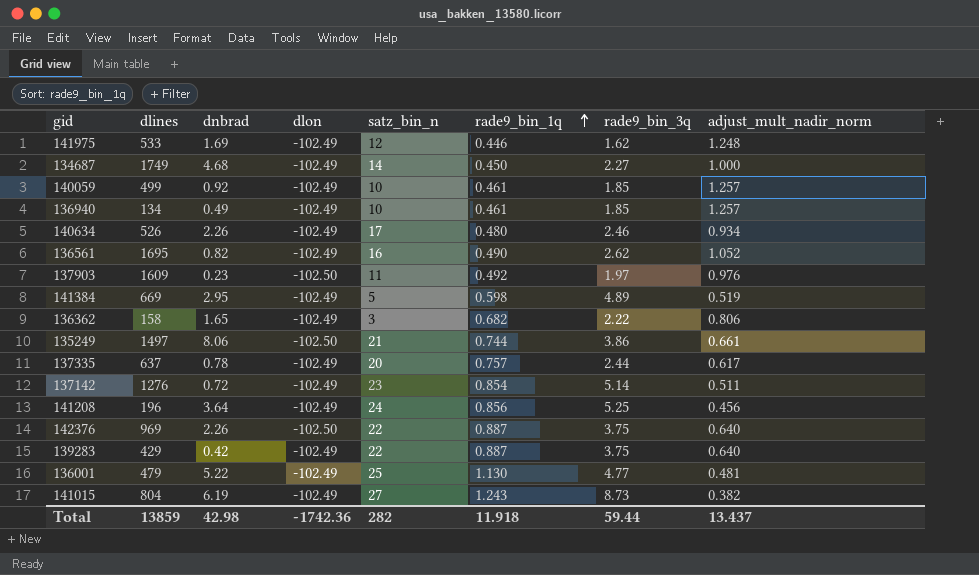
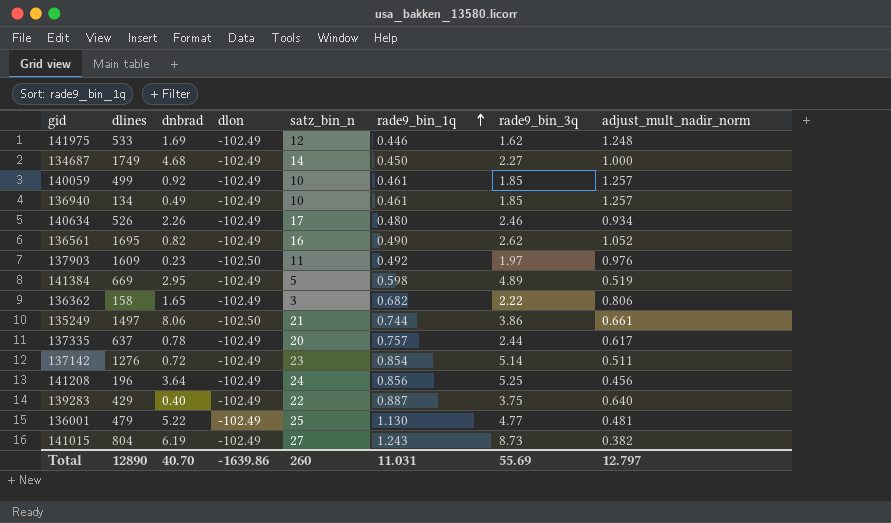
row 142376: 969 | 2.26 | -102.50 | 22 | 0.887 | 3.75 | 0.640 -> none
139283 | dnbrad: 0.42 -> 0.40
Total | dlines: 13859 -> 12890
Total | dnbrad: 42.98 -> 40.70
Total | dlon: -1742.36 -> -1639.86
Total | satz_bin_n: 282 -> 260
Total | rade9_bin_1q: 11.918 -> 11.031
Total | rade9_bin_3q: 59.44 -> 55.69
Total | adjust_mult_nadir_norm: 13.437 -> 12.797

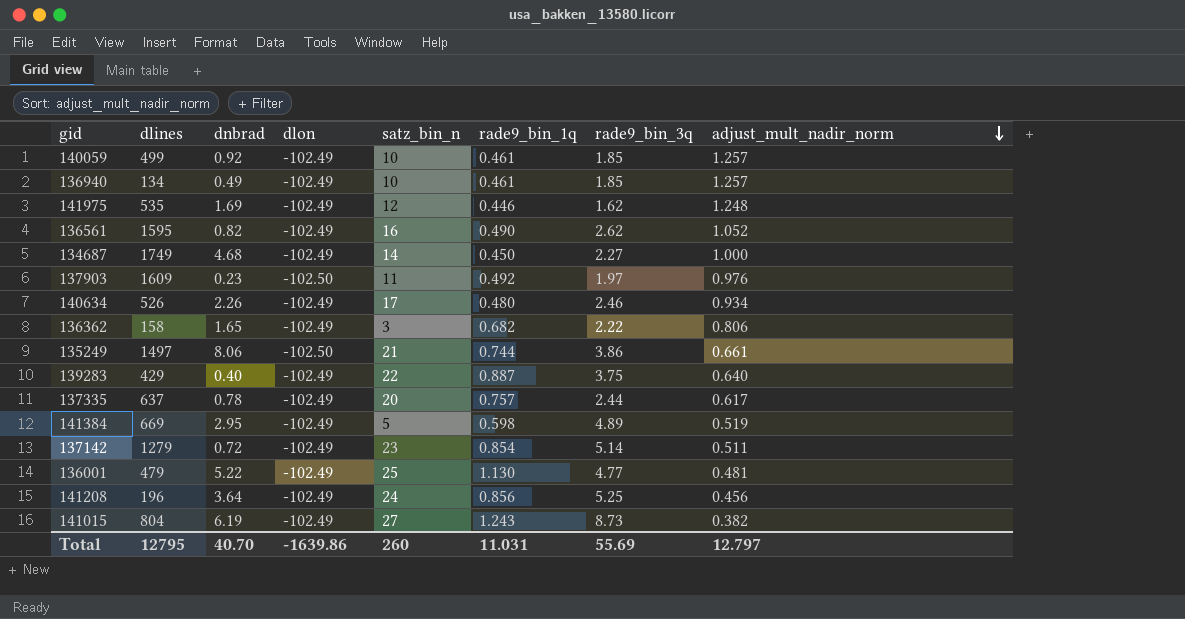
row order: rade9_bin_1q ascending -> adjust_mult_nadir_norm descending
141975 | dlines: 533 -> 535
136561 | dlines: 1695 -> 1595
137142 | dlines: 1276 -> 1279
Total | dlines: 12890 -> 12795

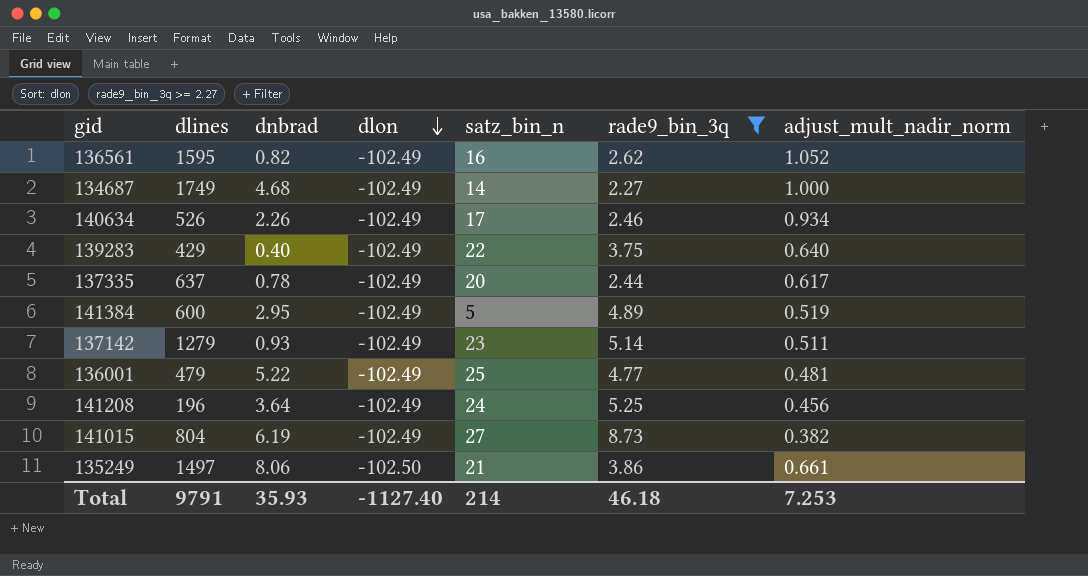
filter: none -> rade9_bin_3q >= 2.27
row order: adjust_mult_nadir_norm descending -> dlon descending
column rade9_bin_1q | position: 6 -> none
141384 | dlines: 669 -> 600
137142 | dnbrad: 0.72 -> 0.93
Total | dlines: 12795 -> 9791
Total | dnbrad: 40.70 -> 35.93
Total | dlon: -1639.86 -> -1127.40
Total | satz_bin_n: 260 -> 214
Total | rade9_bin_3q: 55.69 -> 46.18
Total | adjust_mult_nadir_norm: 12.797 -> 7.253

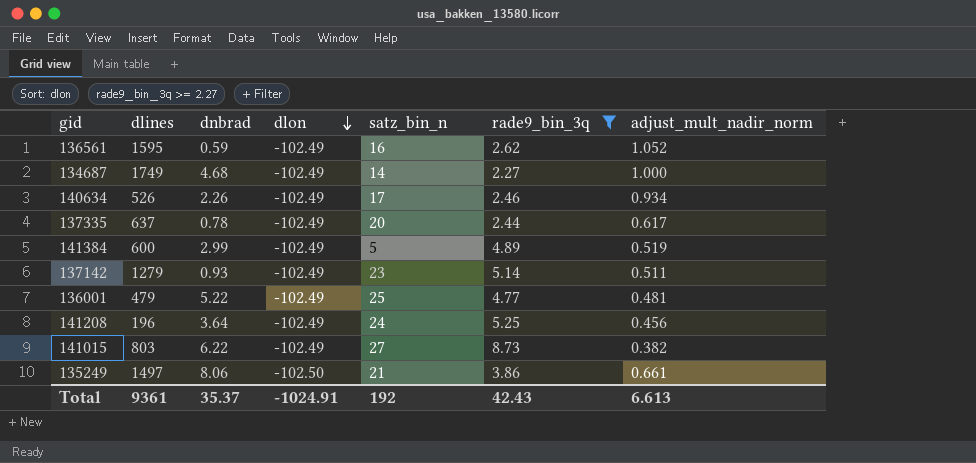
row 139283: 429 | 0.40 | -102.49 | 22 | 3.75 | 0.640 -> none
136561 | dnbrad: 0.82 -> 0.59
141384 | dnbrad: 2.95 -> 2.99
141015 | dlines: 804 -> 803
141015 | dnbrad: 6.19 -> 6.22
Total | dlines: 9791 -> 9361
Total | dnbrad: 35.93 -> 35.37
Total | dlon: -1127.40 -> -1024.91
Total | satz_bin_n: 214 -> 192
Total | rade9_bin_3q: 46.18 -> 42.43
Total | adjust_mult_nadir_norm: 7.253 -> 6.613

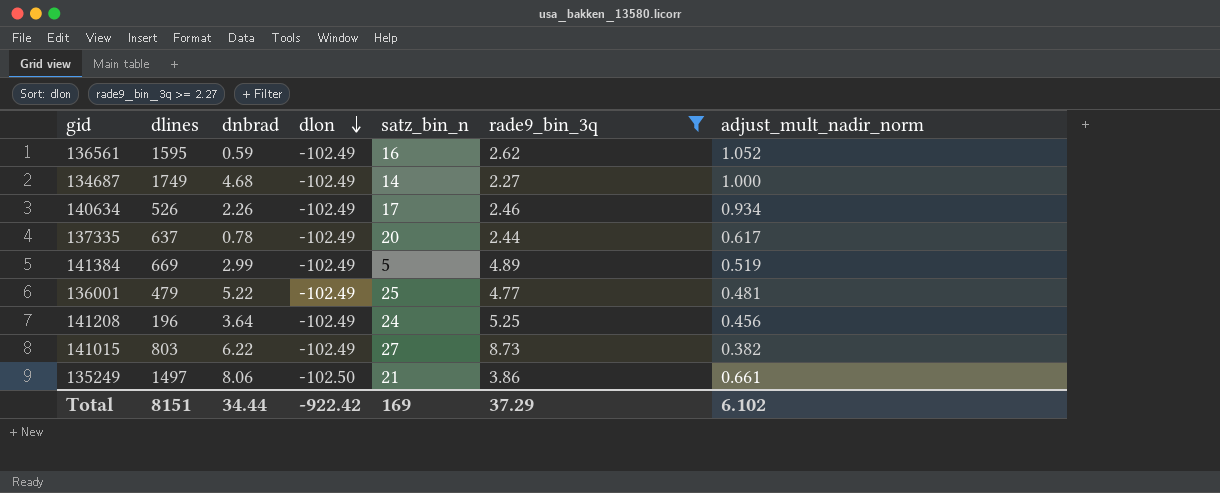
row 137142: 1279 | 0.93 | -102.49 | 23 | 5.14 | 0.511 -> none
141384 | dlines: 600 -> 669
Total | dlines: 9361 -> 8151
Total | dnbrad: 35.37 -> 34.44
Total | dlon: -1024.91 -> -922.42
Total | satz_bin_n: 192 -> 169
Total | rade9_bin_3q: 42.43 -> 37.29
Total | adjust_mult_nadir_norm: 6.613 -> 6.102

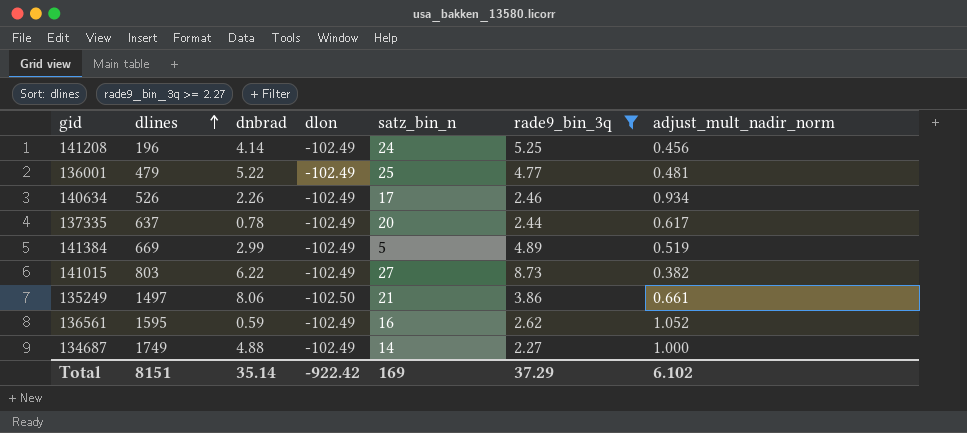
row order: dlon descending -> dlines ascending
141208 | dnbrad: 3.64 -> 4.14
134687 | dnbrad: 4.68 -> 4.88
Total | dnbrad: 34.44 -> 35.14

